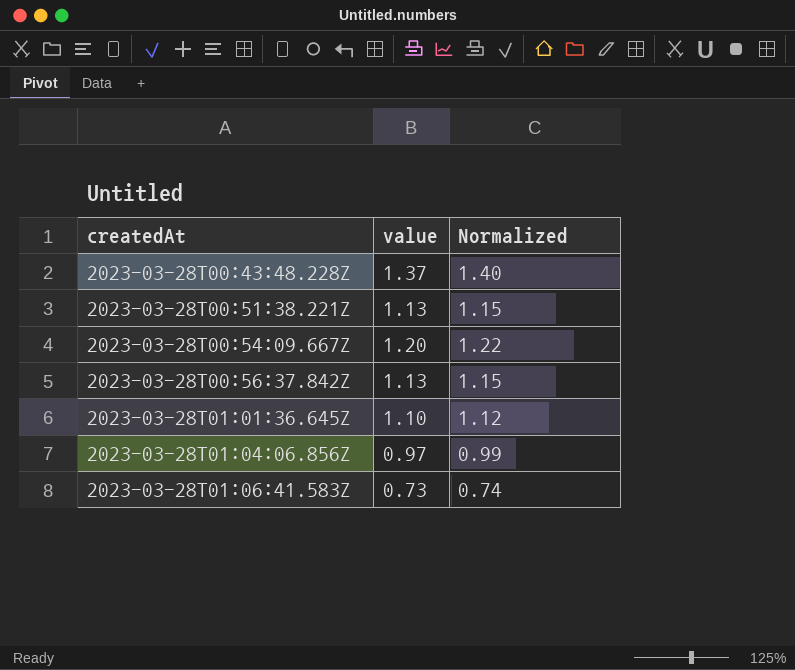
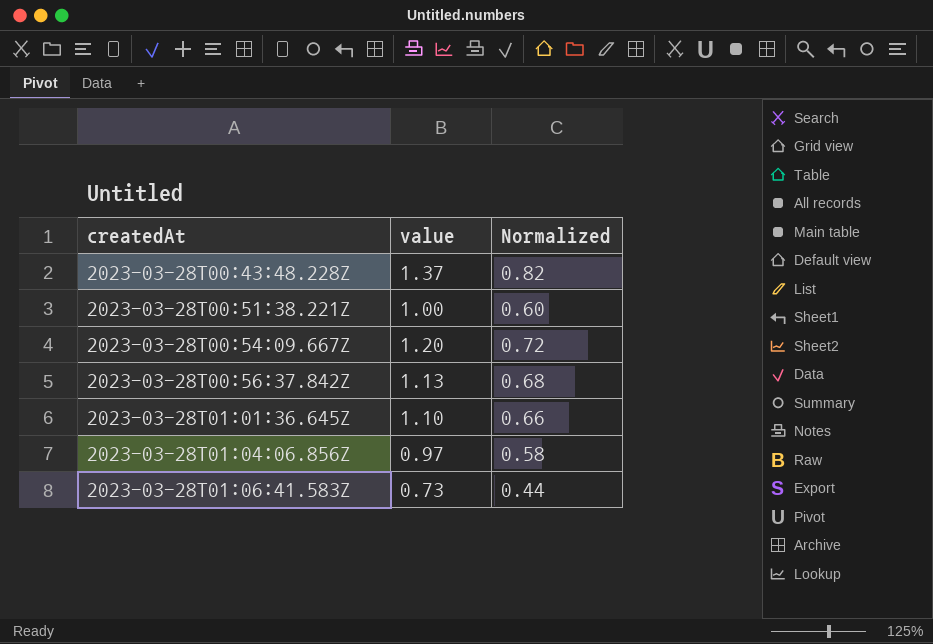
column Normalized | formula: [value] * 1.02 -> [value] * 0.6
2023-03-28T00:51:38.221Z | value: 1.13 -> 1.00

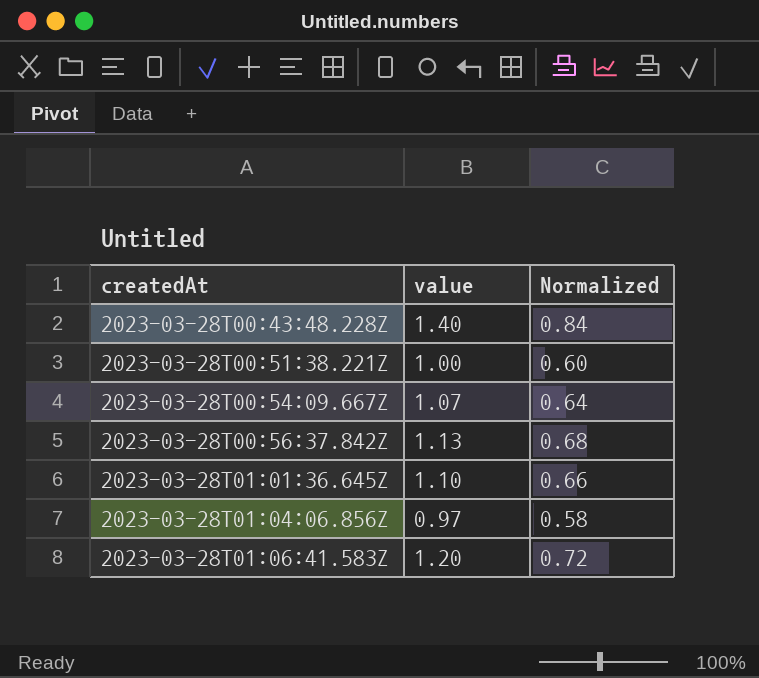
2023-03-28T00:43:48.228Z | value: 1.37 -> 1.40
2023-03-28T00:43:48.228Z | Normalized: 0.82 -> 0.84
2023-03-28T00:54:09.667Z | value: 1.20 -> 1.07
2023-03-28T00:54:09.667Z | Normalized: 0.72 -> 0.64
2023-03-28T01:06:41.583Z | value: 0.73 -> 1.20
2023-03-28T01:06:41.583Z | Normalized: 0.44 -> 0.72

